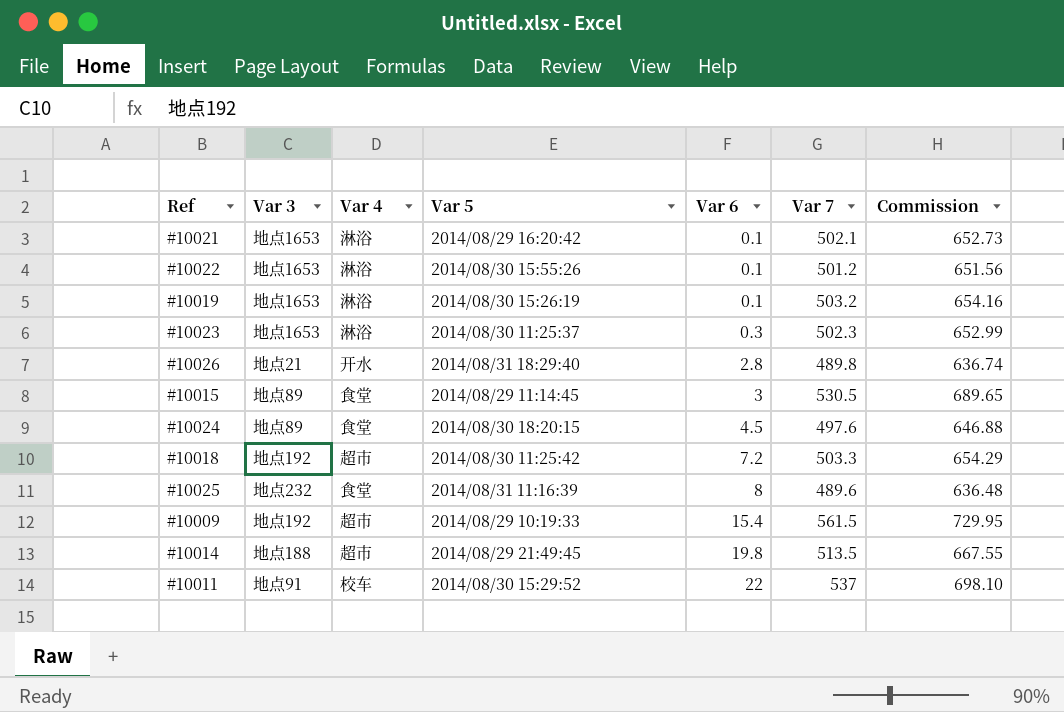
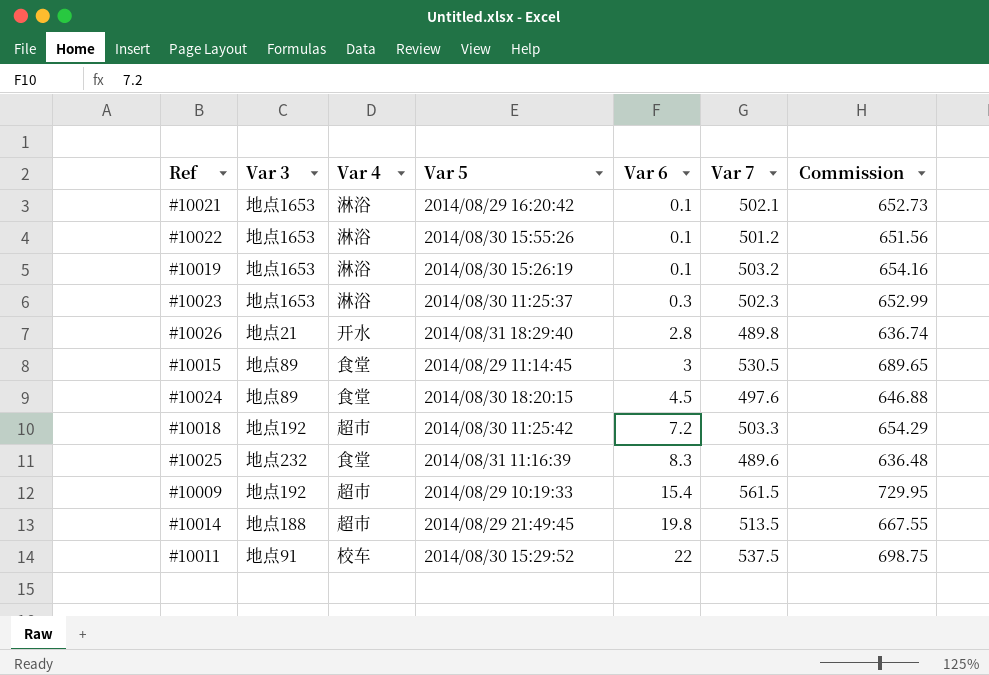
#10025 | Var 6: 8 -> 8.3
#10011 | Var 7: 537 -> 537.5
#10011 | Commission: 698.10 -> 698.75

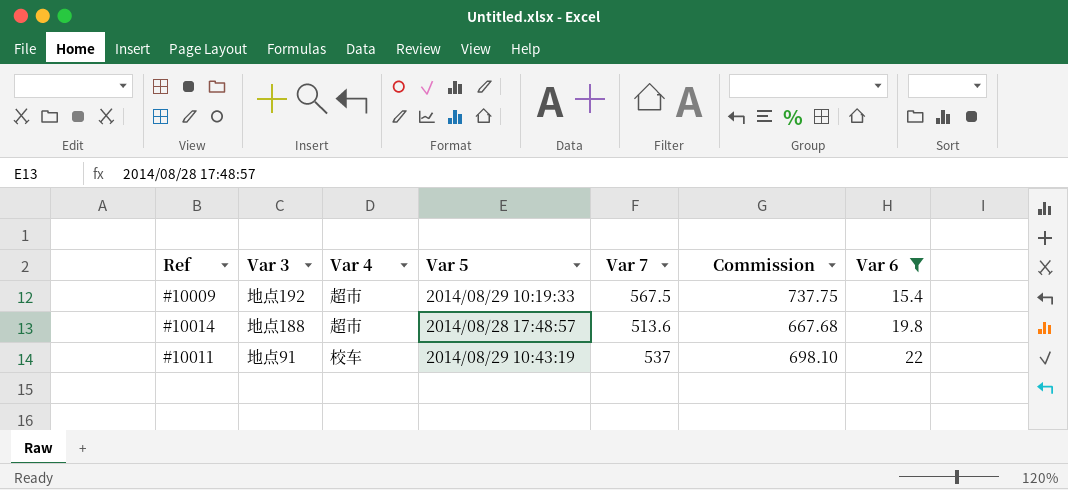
filter: none -> Var 6 >= 15.4
column Var 6 | position: 5 -> 7
#10009 | Var 7: 561.5 -> 567.5
#10009 | Commission: 729.95 -> 737.75
#10014 | Var 5: 2014/08/29 21:49:45 -> 2014/08/28 17:48:57
#10014 | Var 7: 513.5 -> 513.6
#10014 | Commission: 667.55 -> 667.68
#10011 | Var 5: 2014/08/30 15:29:52 -> 2014/08/29 10:43:19
#10011 | Var 7: 537.5 -> 537
#10011 | Commission: 698.75 -> 698.10

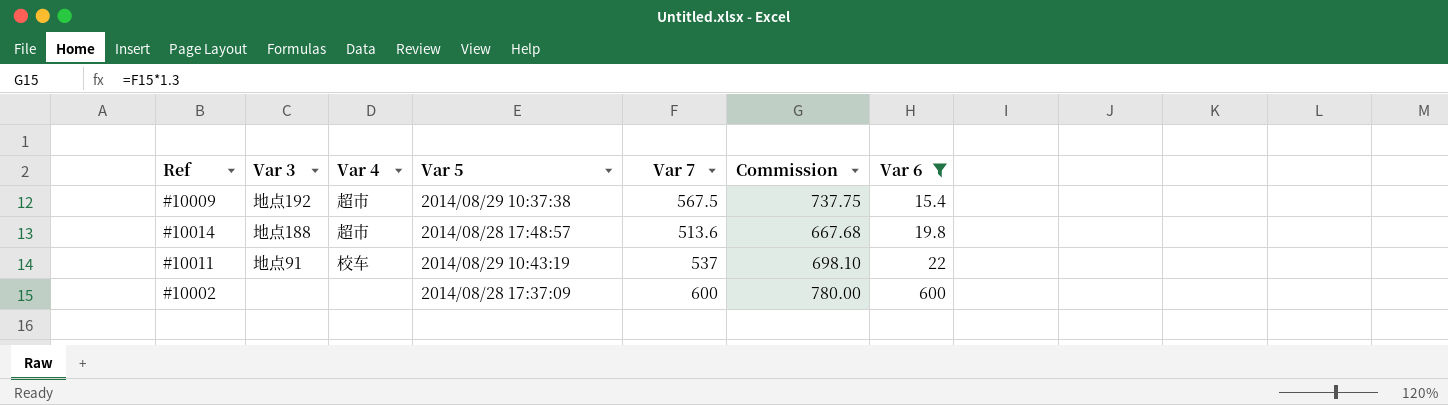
#10009 | Var 5: 2014/08/29 10:19:33 -> 2014/08/29 10:37:38
row #10002: none -> none | none | 2014/08/28 17:37:09 | 600 | 780.00 | 600

